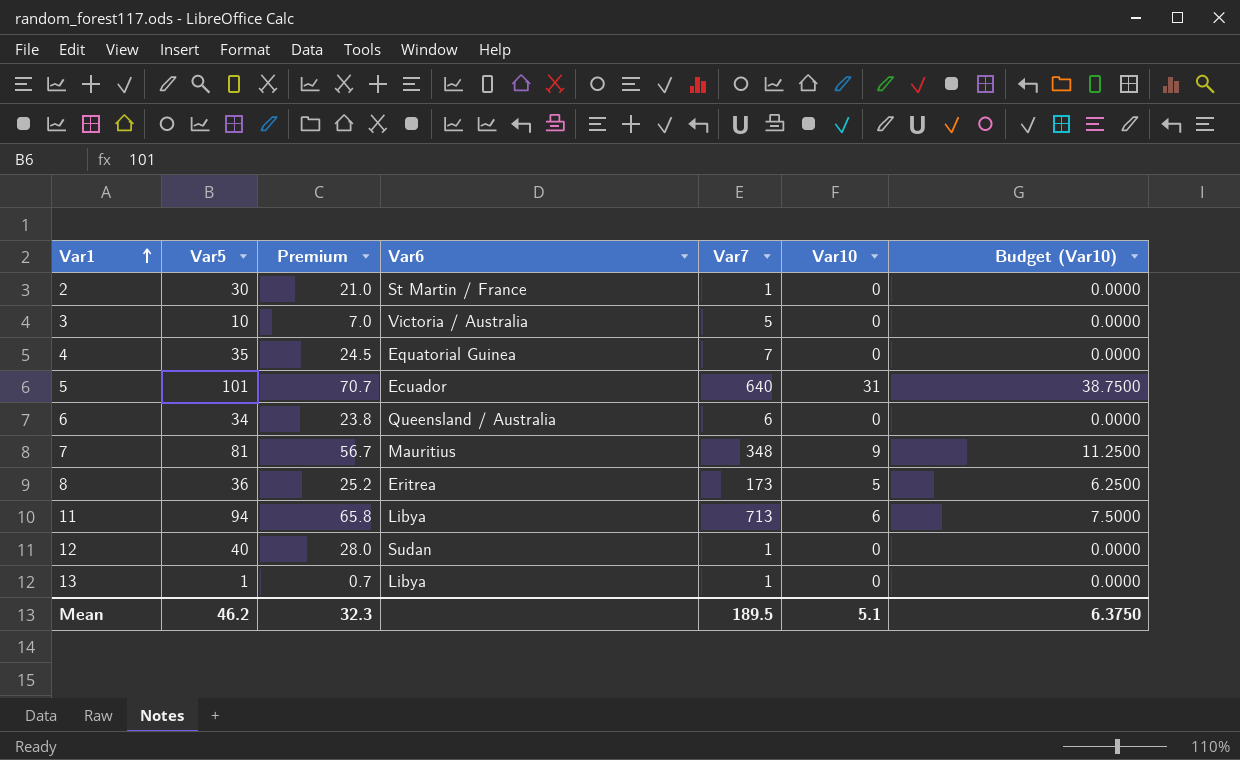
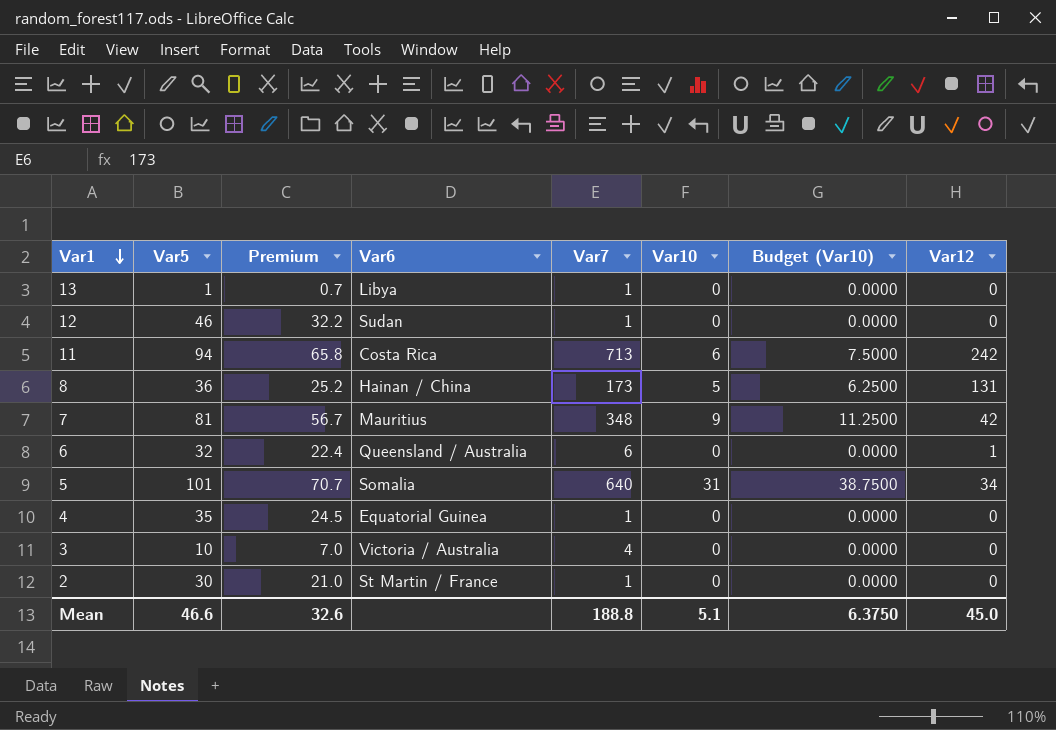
row order: Var1 ascending -> Var1 descending
column Var12 | position: none -> 8
12 | Var5: 40 -> 46
12 | Premium: 28.0 -> 32.2
11 | Var6: Libya -> Costa Rica
8 | Var6: Eritrea -> Hainan / China
6 | Var5: 34 -> 32
6 | Premium: 23.8 -> 22.4
5 | Var6: Ecuador -> Somalia
4 | Var7: 7 -> 1
3 | Var7: 5 -> 4
Mean | Var5: 46.2 -> 46.6
Mean | Premium: 32.3 -> 32.6
Mean | Var7: 189.5 -> 188.8

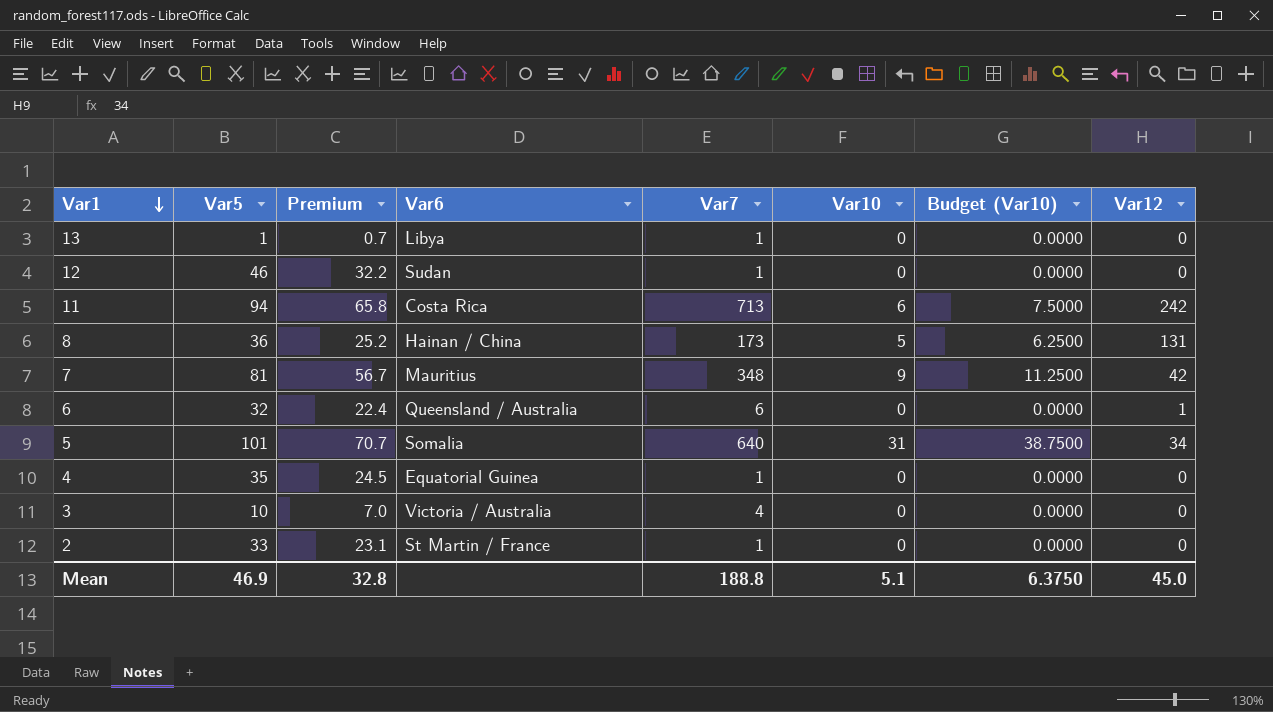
2 | Var5: 30 -> 33
2 | Premium: 21.0 -> 23.1
Mean | Var5: 46.6 -> 46.9
Mean | Premium: 32.6 -> 32.8

